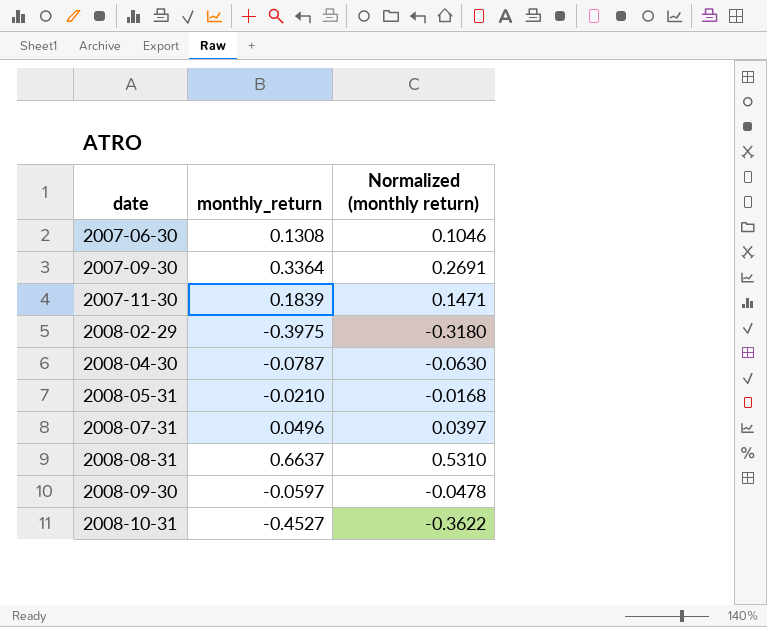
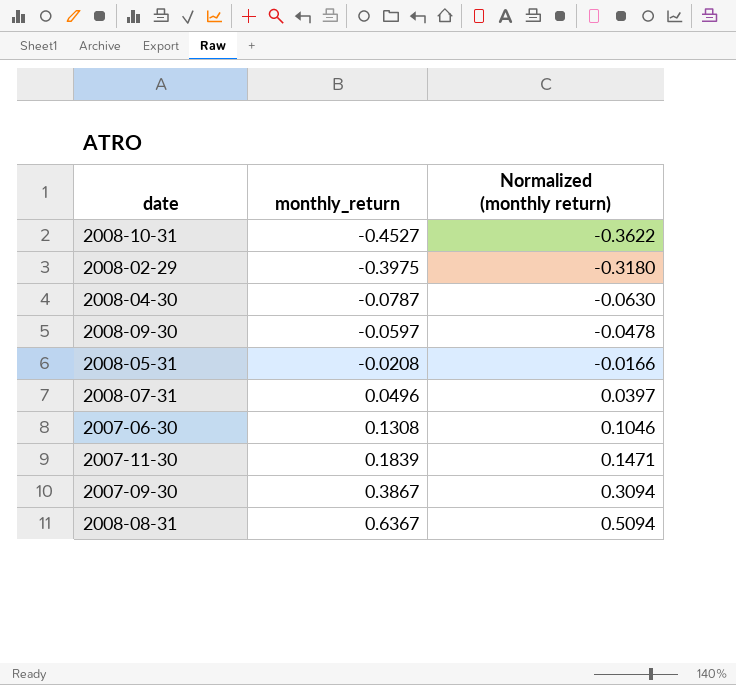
row order: date ascending -> monthly_return ascending
2008-05-31 | monthly_return: -0.0210 -> -0.0208
2008-05-31 | Normalized (monthly return): -0.0168 -> -0.0166
2007-09-30 | monthly_return: 0.3364 -> 0.3867
2007-09-30 | Normalized (monthly return): 0.2691 -> 0.3094
2008-08-31 | monthly_return: 0.6637 -> 0.6367
2008-08-31 | Normalized (monthly return): 0.5310 -> 0.5094

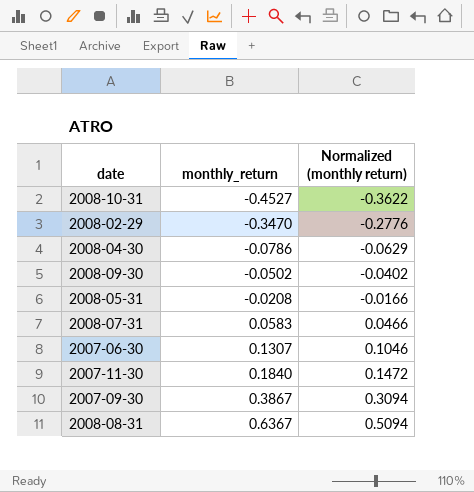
2008-02-29 | monthly_return: -0.3975 -> -0.3470
2008-02-29 | Normalized (monthly return): -0.3180 -> -0.2776
2008-04-30 | monthly_return: -0.0787 -> -0.0786
2008-04-30 | Normalized (monthly return): -0.0630 -> -0.0629
2008-09-30 | monthly_return: -0.0597 -> -0.0502
2008-09-30 | Normalized (monthly return): -0.0478 -> -0.0402
2008-07-31 | monthly_return: 0.0496 -> 0.0583
2008-07-31 | Normalized (monthly return): 0.0397 -> 0.0466
2007-06-30 | monthly_return: 0.1308 -> 0.1307
2007-11-30 | monthly_return: 0.1839 -> 0.1840
2007-11-30 | Normalized (monthly return): 0.1471 -> 0.1472

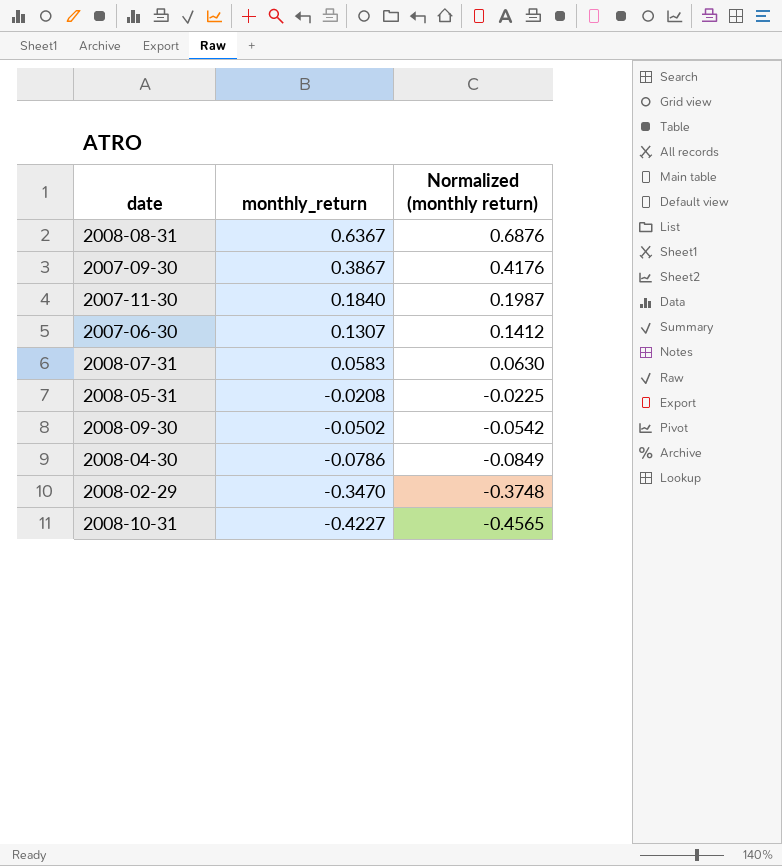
row order: monthly_return ascending -> monthly_return descending
column Normalized (monthly return) | formula: [monthly_return] * 0.8 -> [monthly_return] * 1.08
2008-10-31 | monthly_return: -0.4527 -> -0.4227

